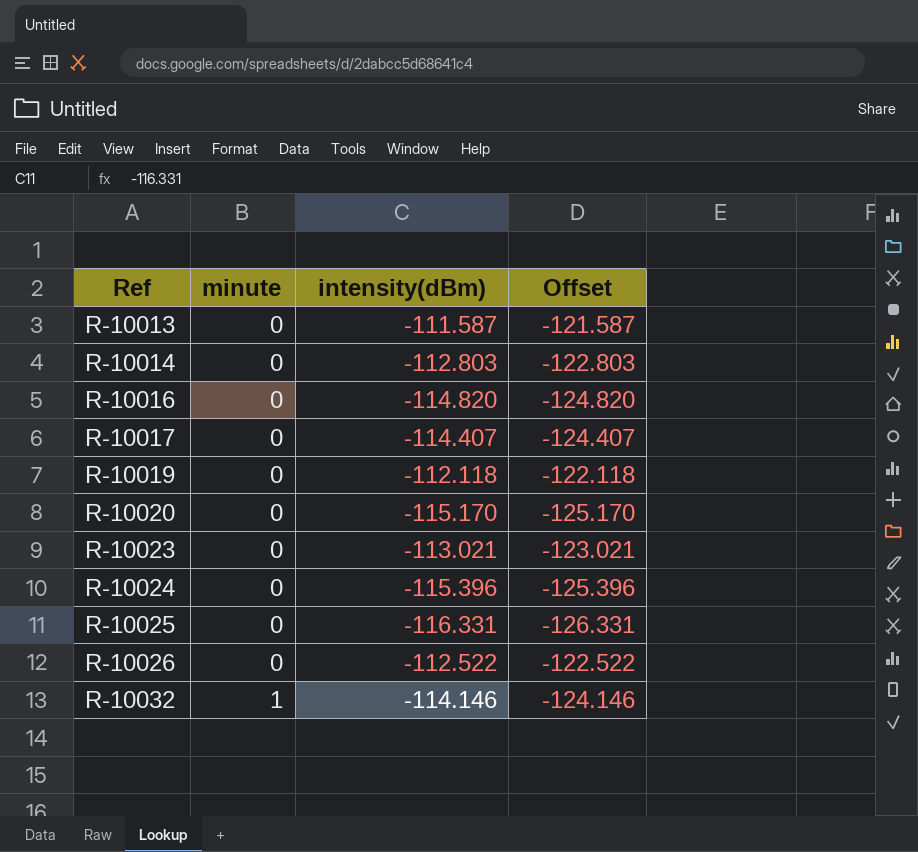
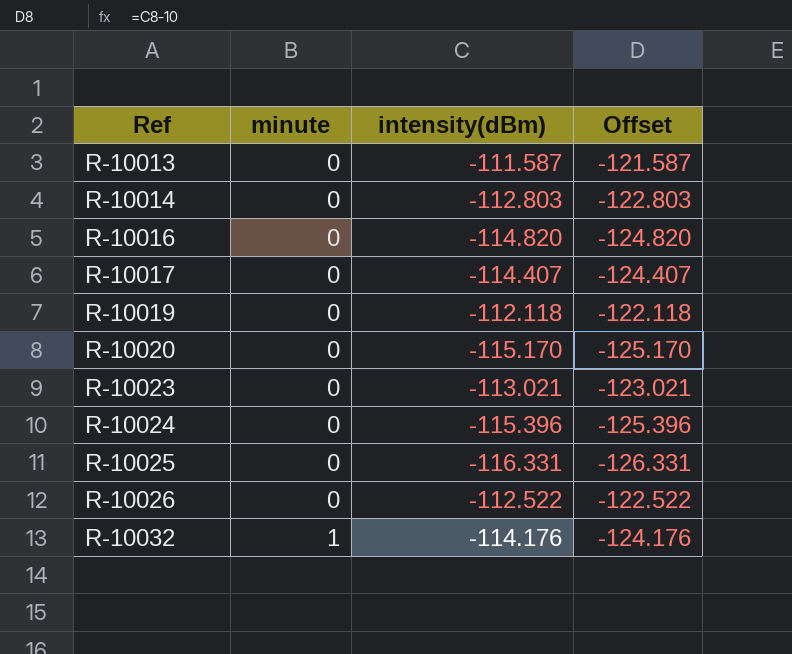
R-10032 | intensity(dBm): -114.146 -> -114.176
R-10032 | Offset: -124.146 -> -124.176

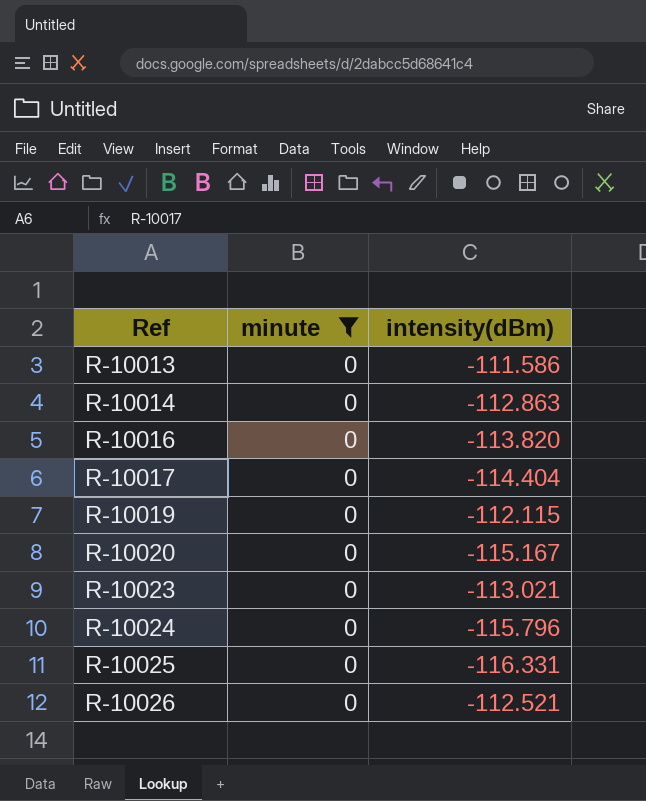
filter: none -> minute = 0
column Offset | formula: [intensity(dBm)] - 10 -> none
R-10013 | intensity(dBm): -111.587 -> -111.586
R-10014 | intensity(dBm): -112.803 -> -112.863
R-10016 | intensity(dBm): -114.820 -> -113.820
R-10017 | intensity(dBm): -114.407 -> -114.404
R-10019 | intensity(dBm): -112.118 -> -112.115
R-10020 | intensity(dBm): -115.170 -> -115.167
R-10024 | intensity(dBm): -115.396 -> -115.796
R-10026 | intensity(dBm): -112.522 -> -112.521

